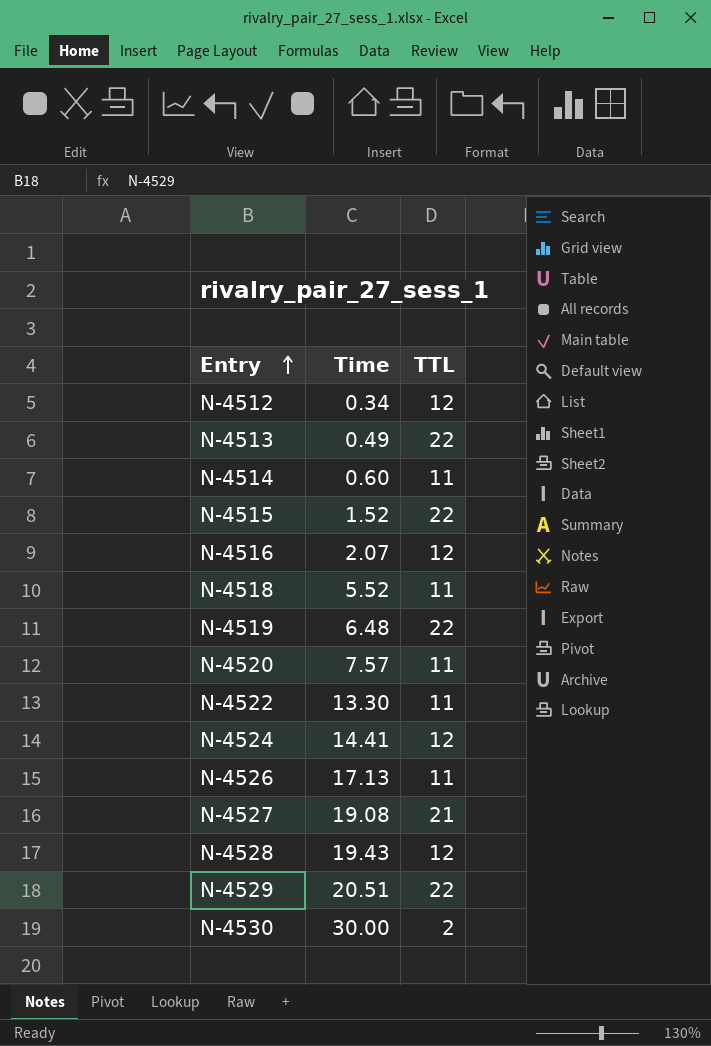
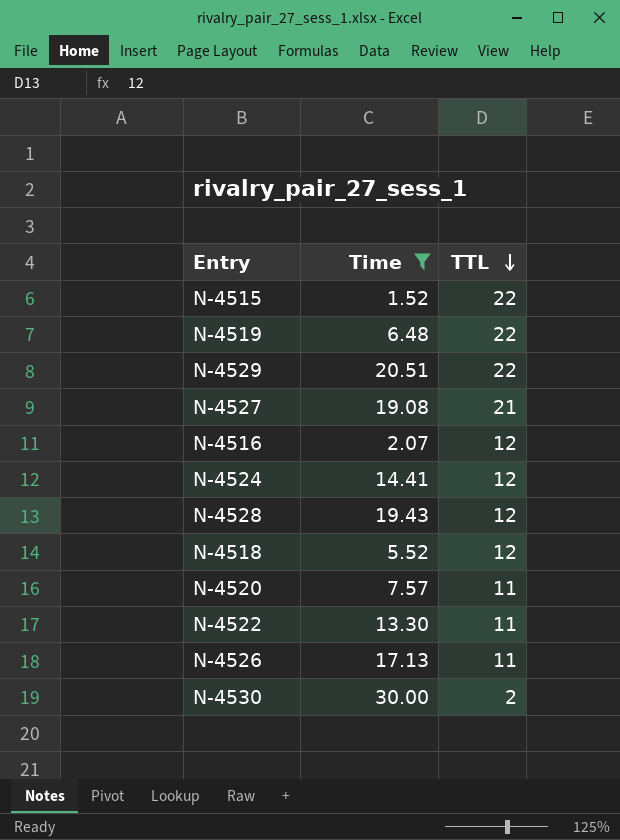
filter: none -> Time >= 1.52
row order: Entry ascending -> TTL descending
N-4518 | TTL: 11 -> 12

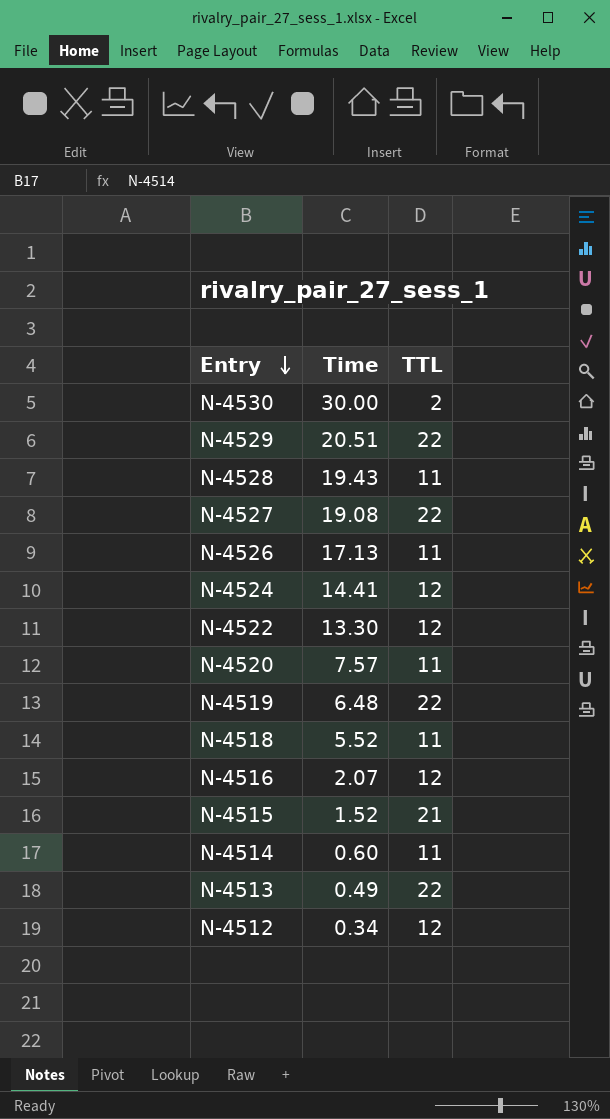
filter: Time >= 1.52 -> none
row order: TTL descending -> Entry descending
N-4528 | TTL: 12 -> 11
N-4527 | TTL: 21 -> 22
N-4522 | TTL: 11 -> 12
N-4518 | TTL: 12 -> 11
N-4515 | TTL: 22 -> 21

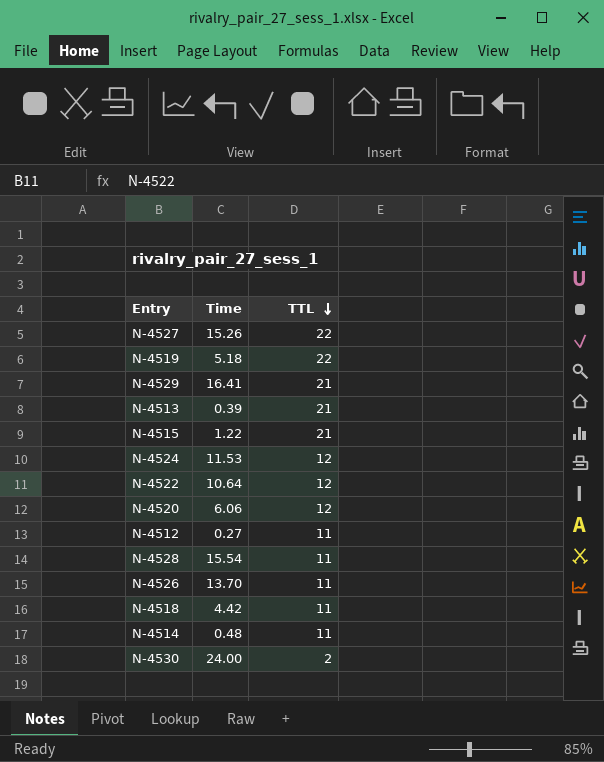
row order: Entry descending -> TTL descending
row N-4516: 2.07 | 12 -> none
N-4527 | Time: 19.08 -> 15.26
N-4519 | Time: 6.48 -> 5.18
N-4529 | Time: 20.51 -> 16.41
N-4529 | TTL: 22 -> 21
N-4513 | Time: 0.49 -> 0.39
N-4513 | TTL: 22 -> 21
N-4515 | Time: 1.52 -> 1.22
N-4524 | Time: 14.41 -> 11.53
N-4522 | Time: 13.30 -> 10.64
N-4520 | Time: 7.57 -> 6.06
N-4520 | TTL: 11 -> 12
N-4512 | Time: 0.34 -> 0.27
N-4512 | TTL: 12 -> 11
N-4528 | Time: 19.43 -> 15.54
N-4526 | Time: 17.13 -> 13.70
N-4518 | Time: 5.52 -> 4.42
N-4514 | Time: 0.60 -> 0.48
N-4530 | Time: 30.00 -> 24.00

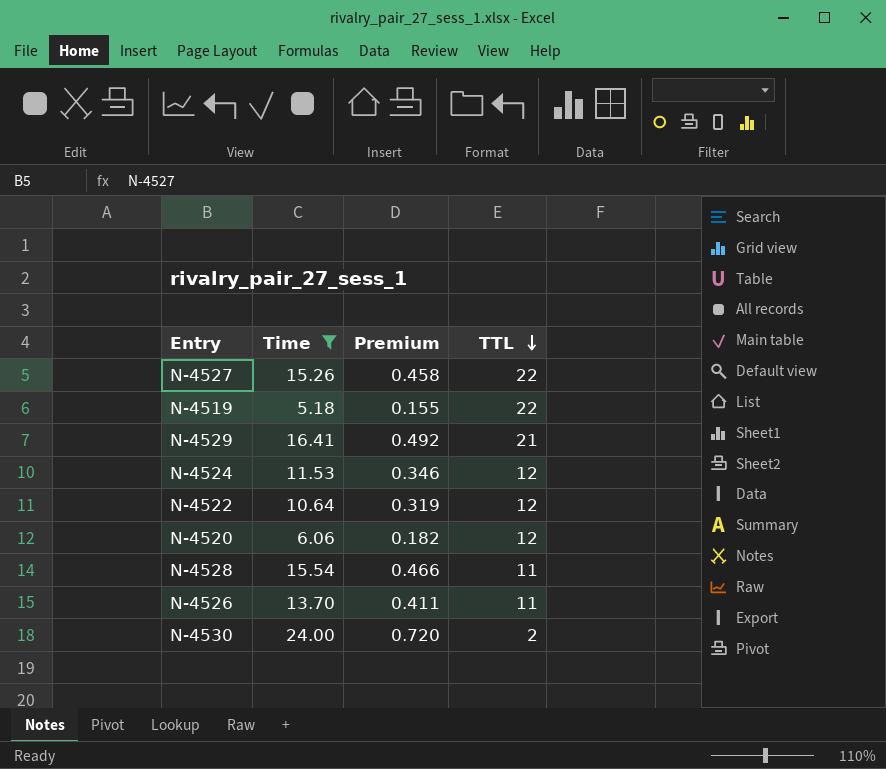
filter: none -> Time >= 5.18
column Premium | formula: none -> [Time] * 0.03

